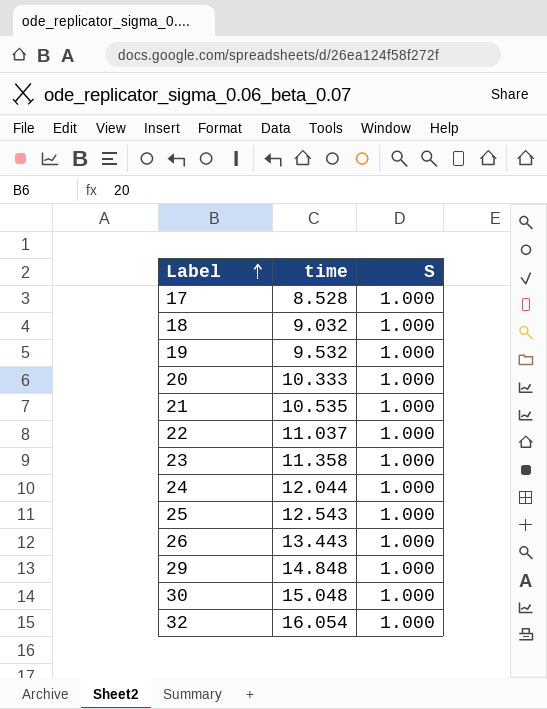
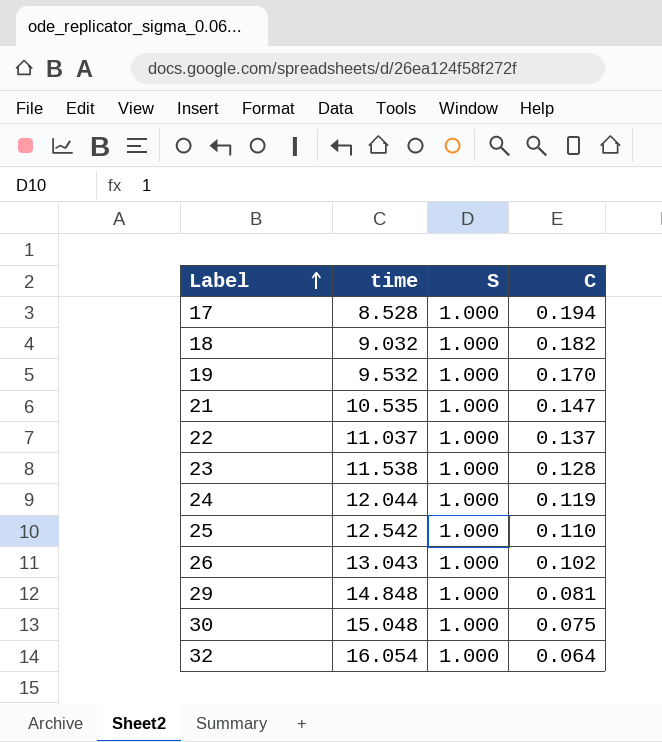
column C | position: none -> 4
row 20: 10.333 | 1.000 -> none
23 | time: 11.358 -> 11.538
25 | time: 12.543 -> 12.542
26 | time: 13.443 -> 13.043

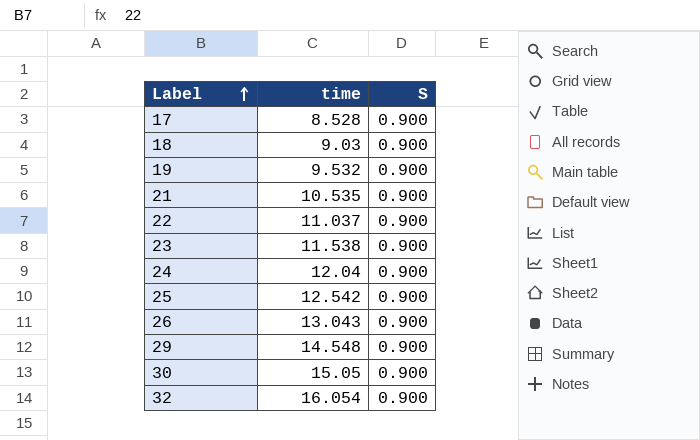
column C | position: 4 -> none
17 | S: 1.000 -> 0.900
18 | time: 9.032 -> 9.03
18 | S: 1.000 -> 0.900
19 | S: 1.000 -> 0.900
21 | S: 1.000 -> 0.900
22 | S: 1.000 -> 0.900
23 | S: 1.000 -> 0.900
24 | time: 12.044 -> 12.04
24 | S: 1.000 -> 0.900
25 | S: 1.000 -> 0.900
26 | S: 1.000 -> 0.900
29 | time: 14.848 -> 14.548
29 | S: 1.000 -> 0.900
30 | time: 15.048 -> 15.05
30 | S: 1.000 -> 0.900
32 | S: 1.000 -> 0.900

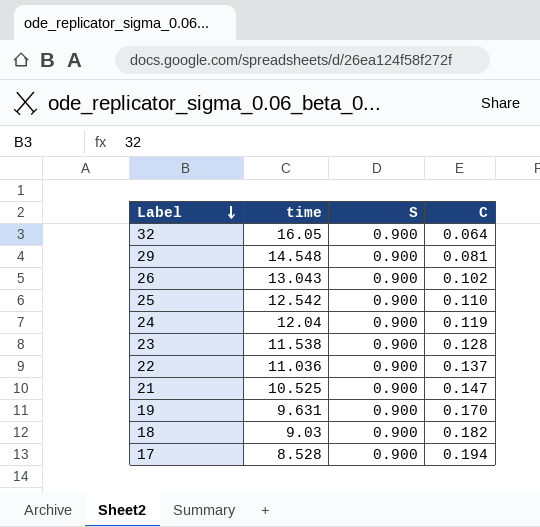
row order: Label ascending -> Label descending
column C | position: none -> 4
row 30: 15.05 | 0.900 -> none
32 | time: 16.054 -> 16.05
22 | time: 11.037 -> 11.036
21 | time: 10.535 -> 10.525
19 | time: 9.532 -> 9.631

